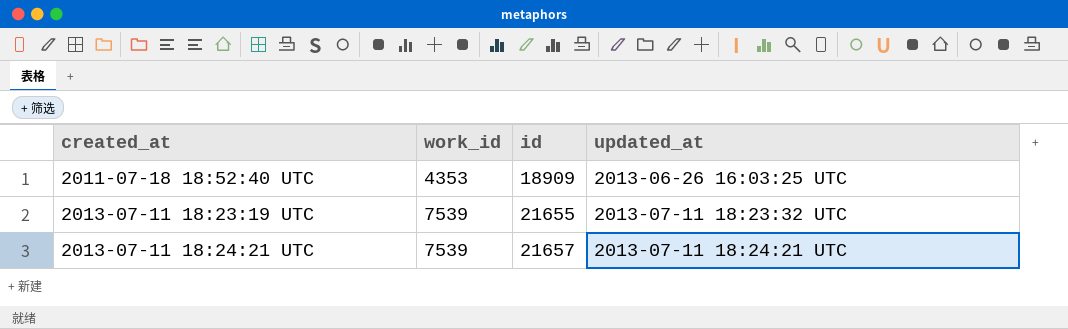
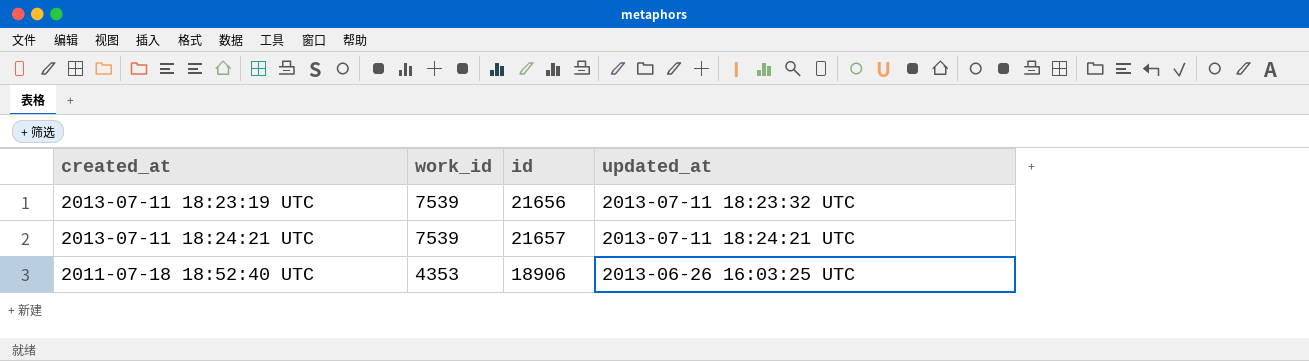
row order: created_at ascending -> work_id descending
2013-07-11 18:23:19 UTC | id: 21655 -> 21656
2011-07-18 18:52:40 UTC | id: 18909 -> 18906

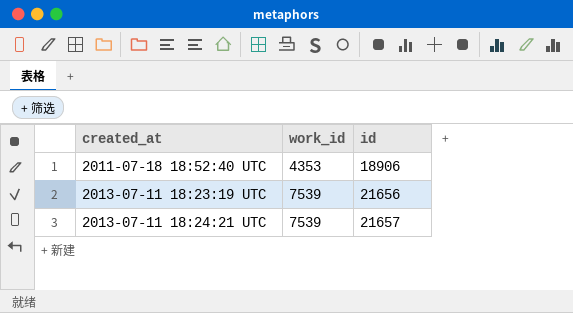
row order: work_id descending -> created_at ascending
column updated_at | position: 4 -> none

